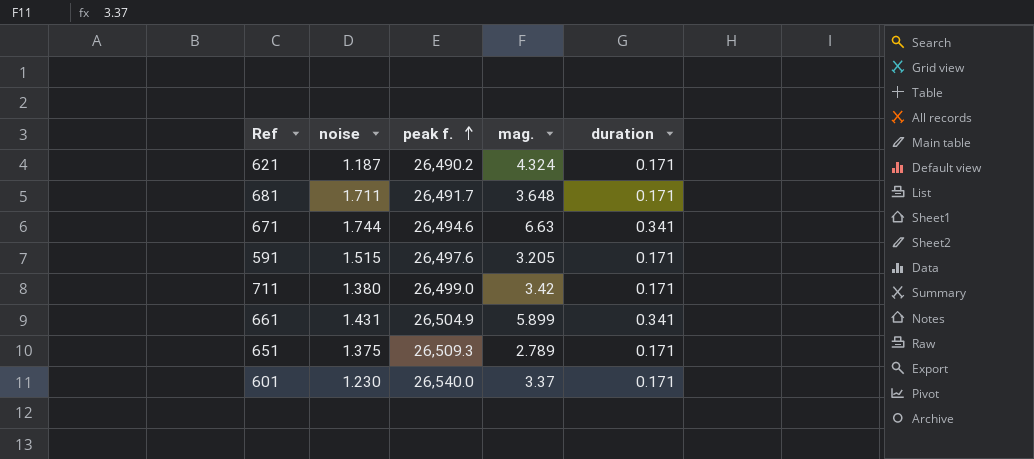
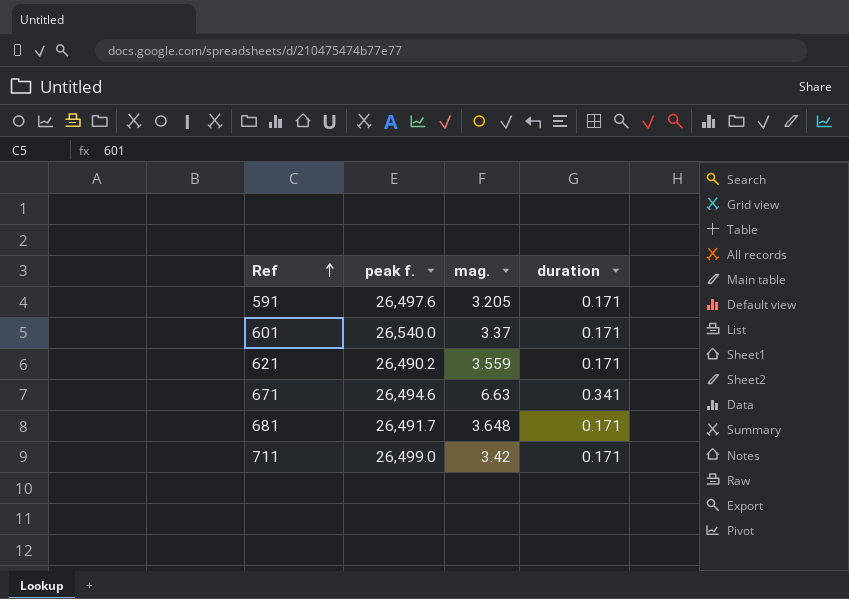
row order: peak f. ascending -> Ref ascending
column noise | position: 2 -> none
row 661: 1.431 | 26,504.9 | 5.899 | 0.341 -> none
row 651: 1.375 | 26,509.3 | 2.789 | 0.171 -> none
621 | mag.: 4.324 -> 3.559

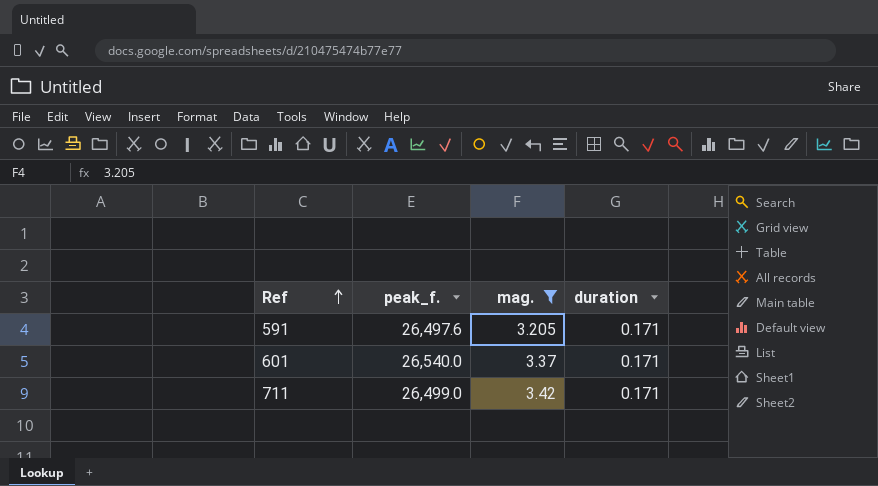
filter: none -> mag. <= 3.42
column name: peak f. -> peak_f.

